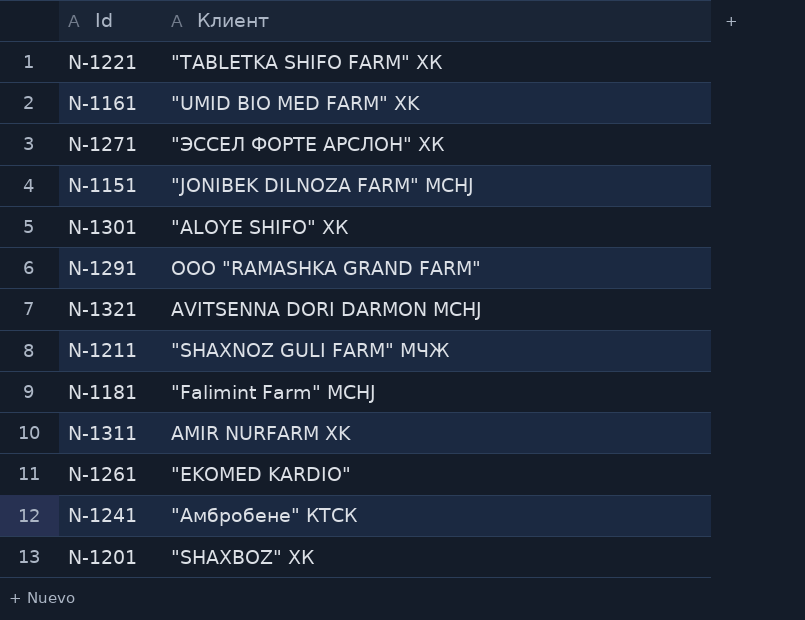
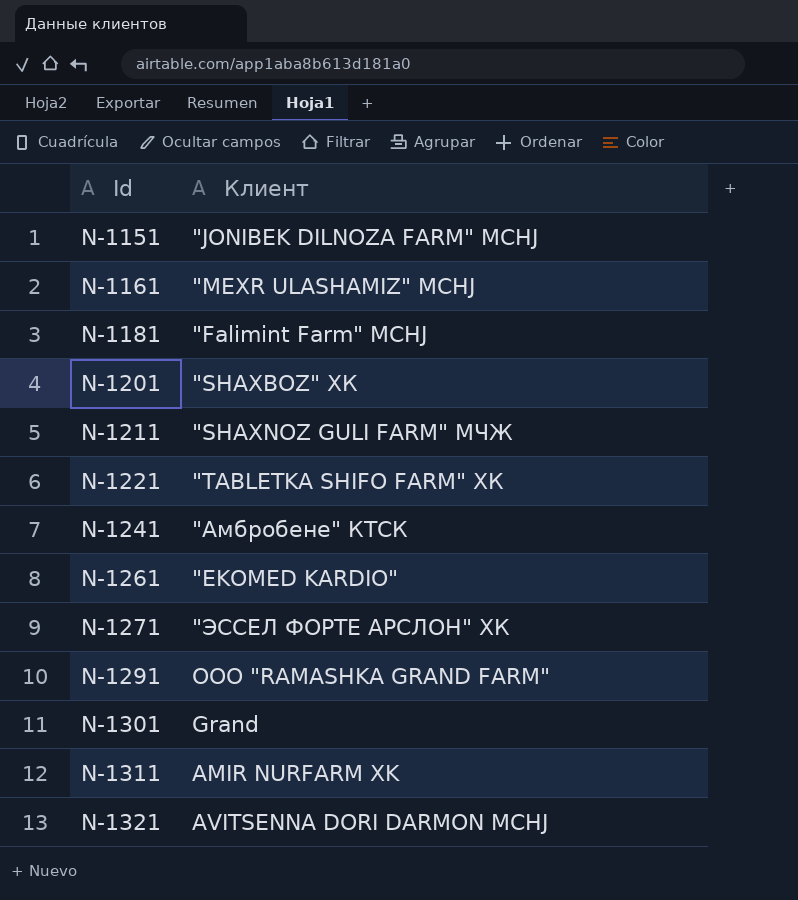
row order: none -> Id ascending
N-1161 | Клиент: "UMID BIO MED FARM" XK -> "MEXR ULASHAMIZ" MCHJ
N-1301 | Клиент: "ALOYE SHIFO" ХК -> Grand

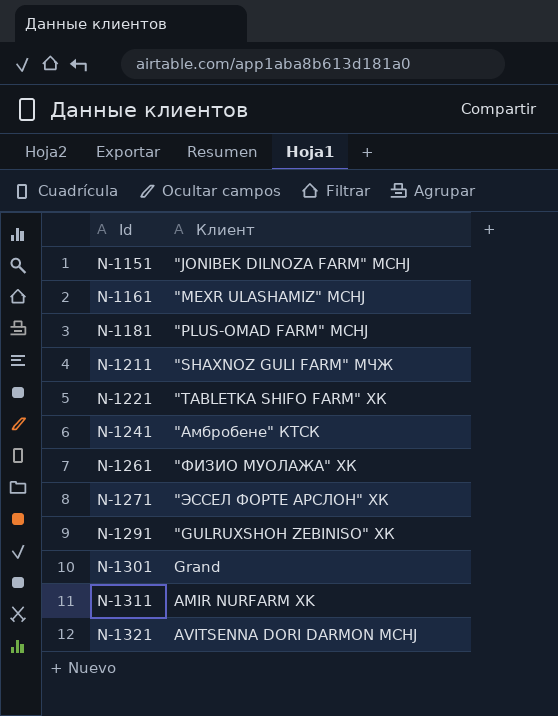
row N-1201: "SHAXBOZ" ХК -> none
N-1181 | Клиент: "Falimint Farm" MCHJ -> "PLUS-OMAD FARM" MCHJ
N-1261 | Клиент: "EKOMED KARDIO" -> "ФИЗИО МУОЛАЖА" ХК
N-1291 | Клиент: OOO "RAMASHKA GRAND FARM" -> "GULRUXSHOH ZEBINISO" ХК

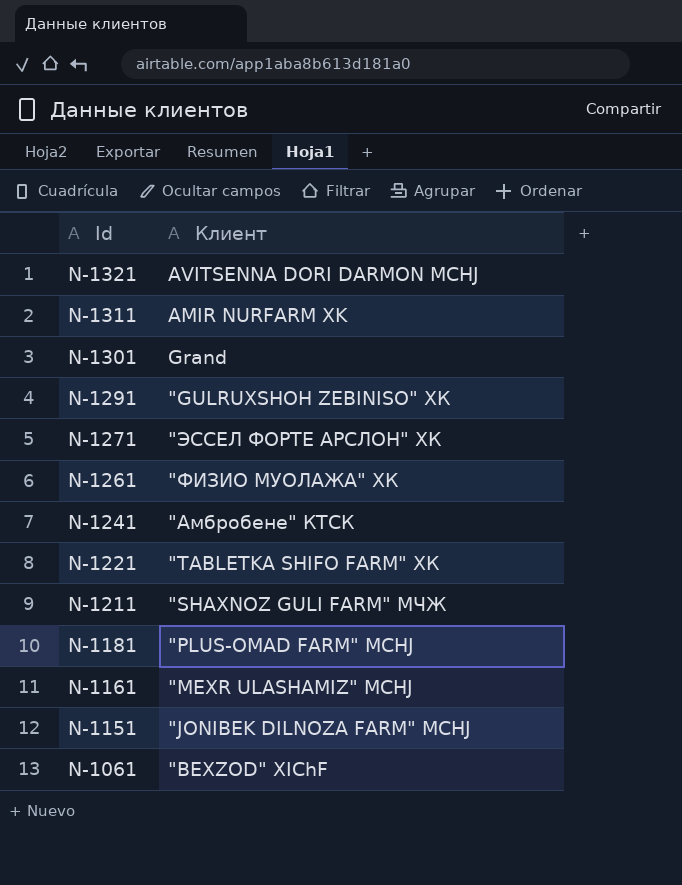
row order: Id ascending -> Id descending
row N-1061: none -> "BEXZOD" ХIChF

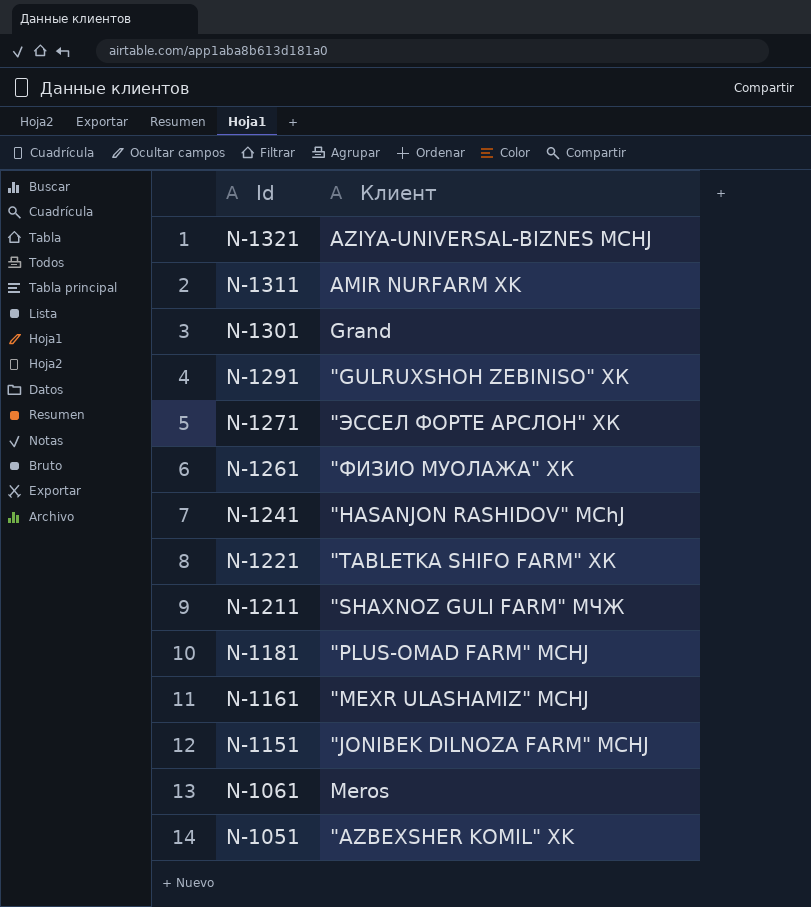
N-1321 | Клиент: AVITSENNA DORI DARMON MCHJ -> AZIYA-UNIVERSAL-BIZNES MCHJ
N-1241 | Клиент: "Амбробене" КТСК -> "HASANJON RASHIDOV" MChJ
N-1061 | Клиент: "BEXZOD" ХIChF -> Meros
row N-1051: none -> "AZBEXSHER KOMIL" XK

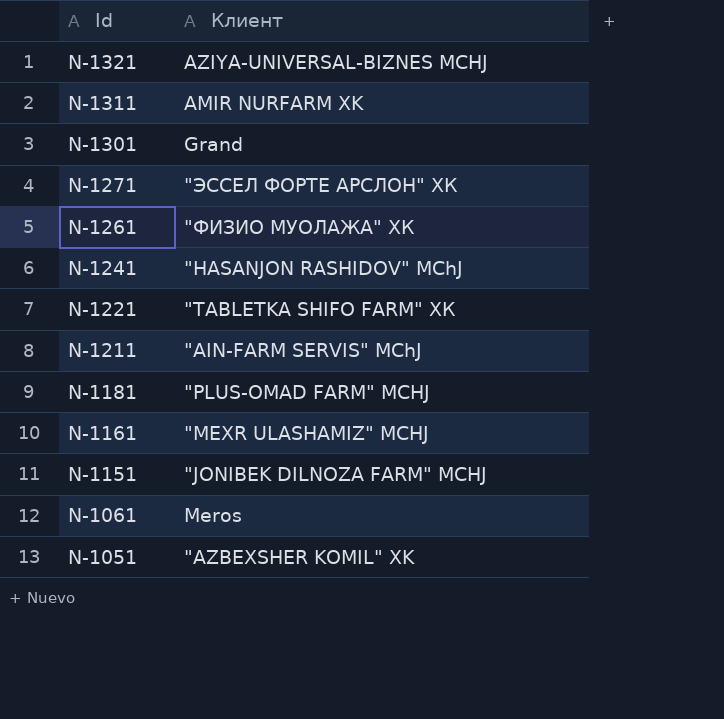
row N-1291: "GULRUXSHOH ZEBINISO" ХК -> none
N-1211 | Клиент: "SHAXNOZ GULI FARM" МЧЖ -> "AIN-FARM SERVIS" MChJ

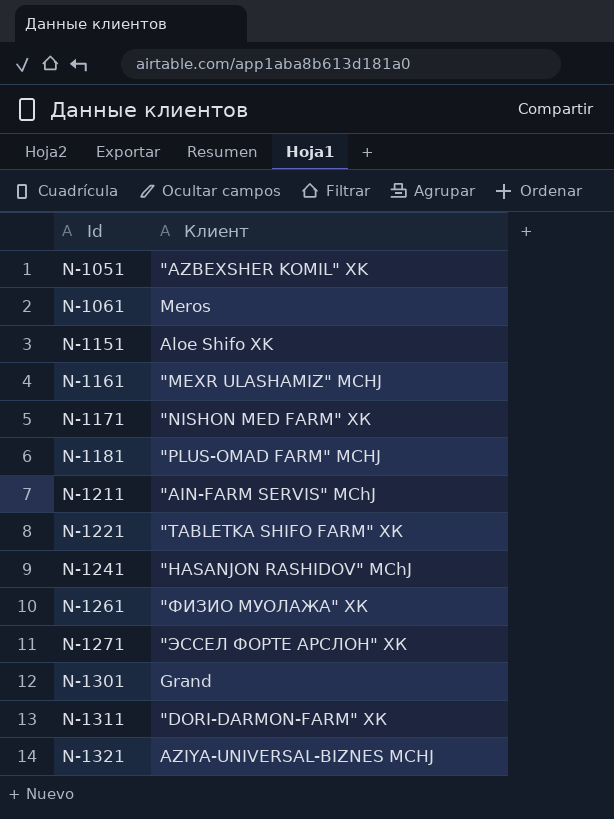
row order: Id descending -> Id ascending
N-1151 | Клиент: "JONIBEK DILNOZA FARM" MCHJ -> Aloe Shifo XK
row N-1171: none -> "NISHON MED FARM" ХК
N-1311 | Клиент: AMIR NURFARM XK -> "DORI-DARMON-FARM" ХК

